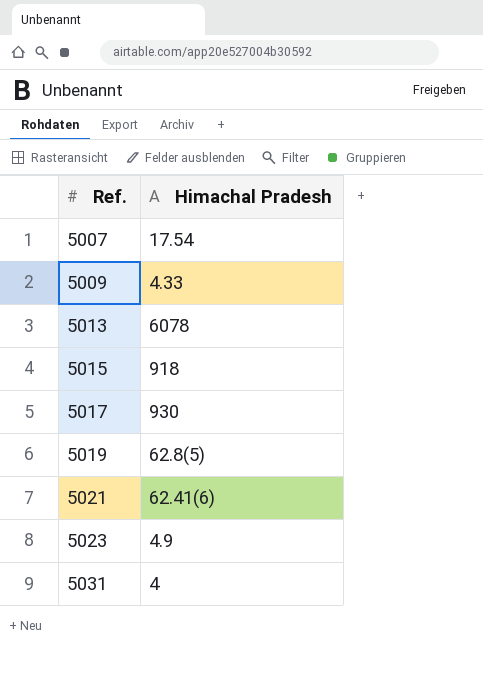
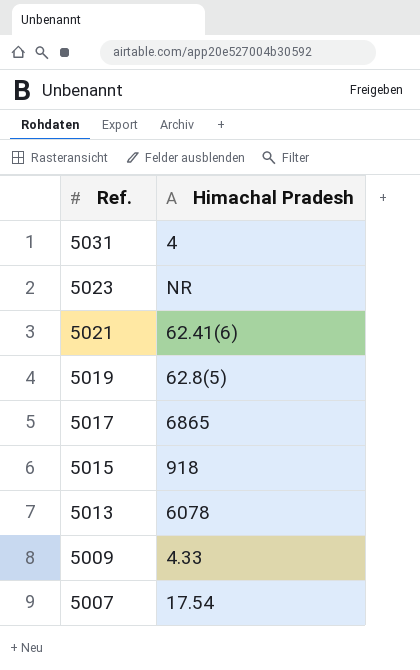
row order: Ref. ascending -> Ref. descending
5023 | Himachal Pradesh: 4.9 -> NR
5017 | Himachal Pradesh: 930 -> 6865

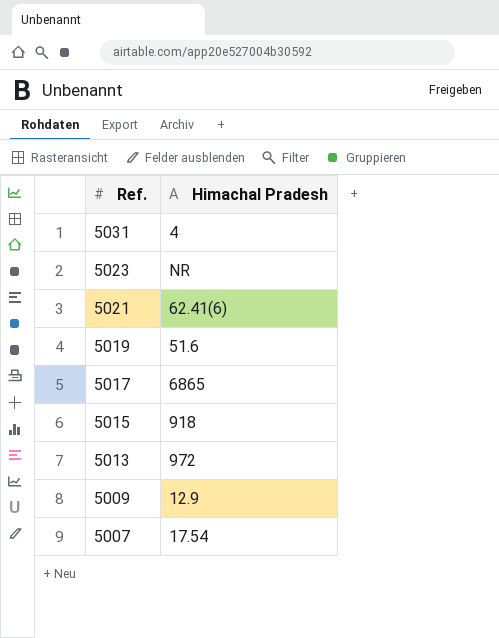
5019 | Himachal Pradesh: 62.8(5) -> 51.6
5013 | Himachal Pradesh: 6078 -> 972
5009 | Himachal Pradesh: 4.33 -> 12.9

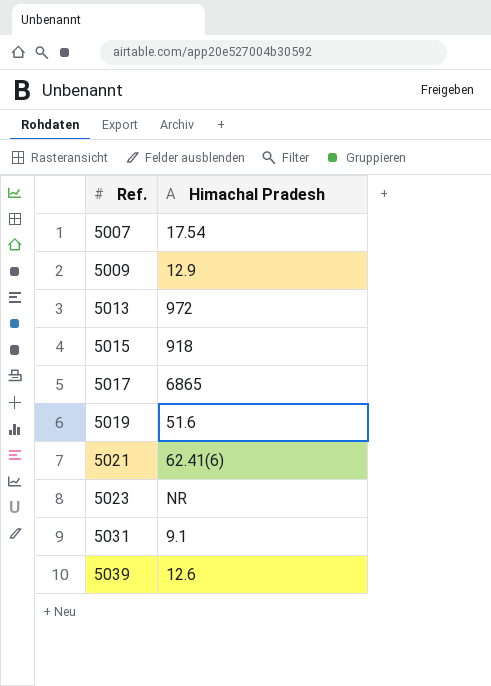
row order: Ref. descending -> Ref. ascending
5031 | Himachal Pradesh: 4 -> 9.1
row 5039: none -> 12.6

